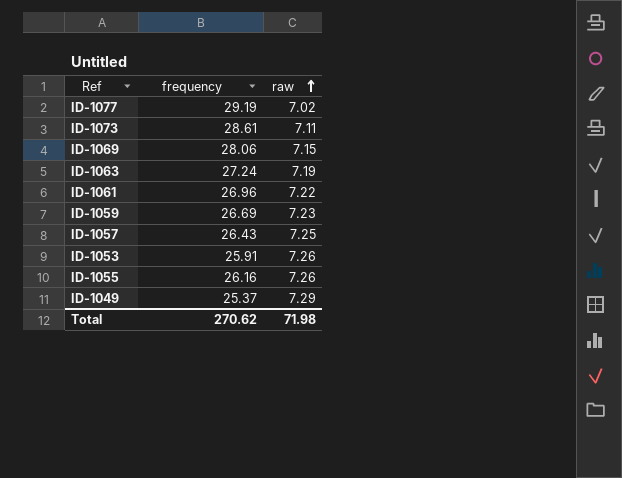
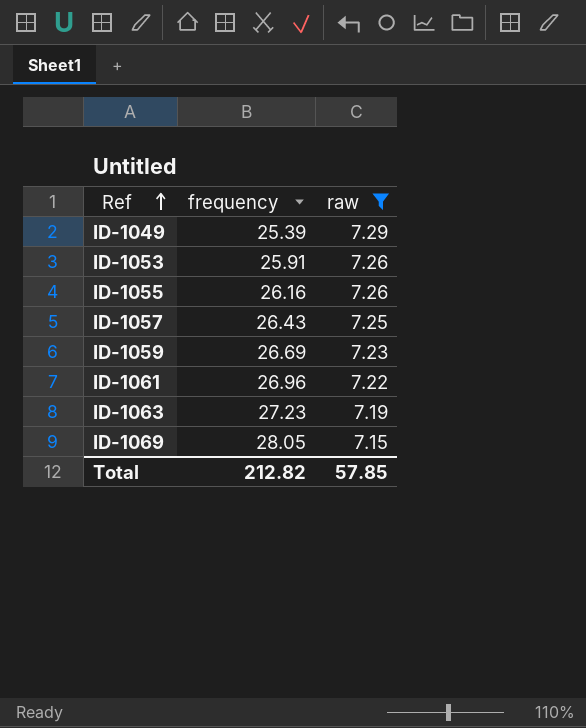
filter: none -> raw >= 7.15
row order: raw ascending -> Ref ascending
ID-1049 | frequency: 25.37 -> 25.39
ID-1063 | frequency: 27.24 -> 27.23
ID-1069 | frequency: 28.06 -> 28.05
Total | frequency: 270.62 -> 212.82
Total | raw: 71.98 -> 57.85

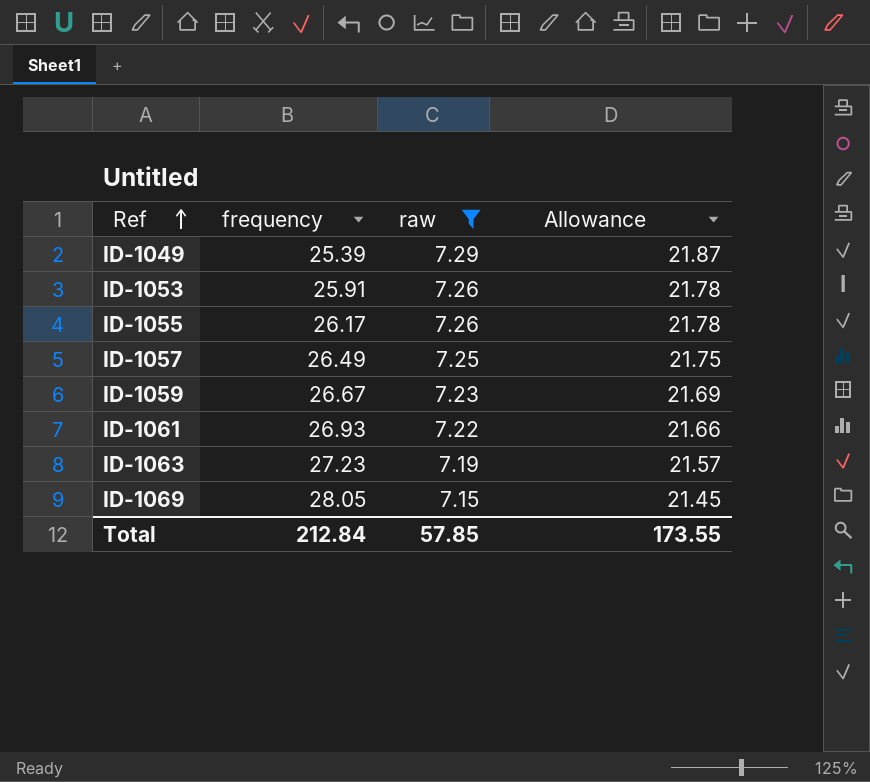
column Allowance | formula: none -> [raw] * 3
ID-1055 | frequency: 26.16 -> 26.17
ID-1057 | frequency: 26.43 -> 26.49
ID-1059 | frequency: 26.69 -> 26.67
ID-1061 | frequency: 26.96 -> 26.93
Total | frequency: 212.82 -> 212.84

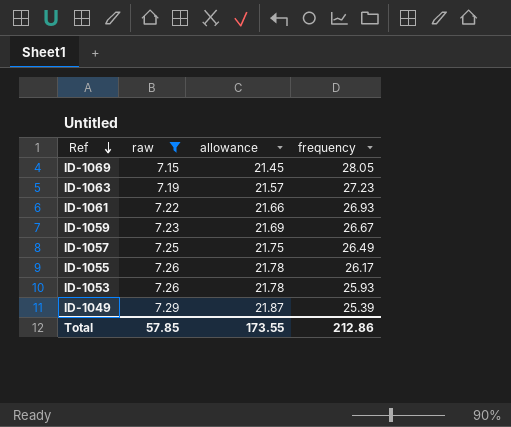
row order: Ref ascending -> Ref descending
column name: Allowance -> allowance
column frequency | position: 2 -> 4
ID-1053 | frequency: 25.91 -> 25.93
Total | frequency: 212.84 -> 212.86

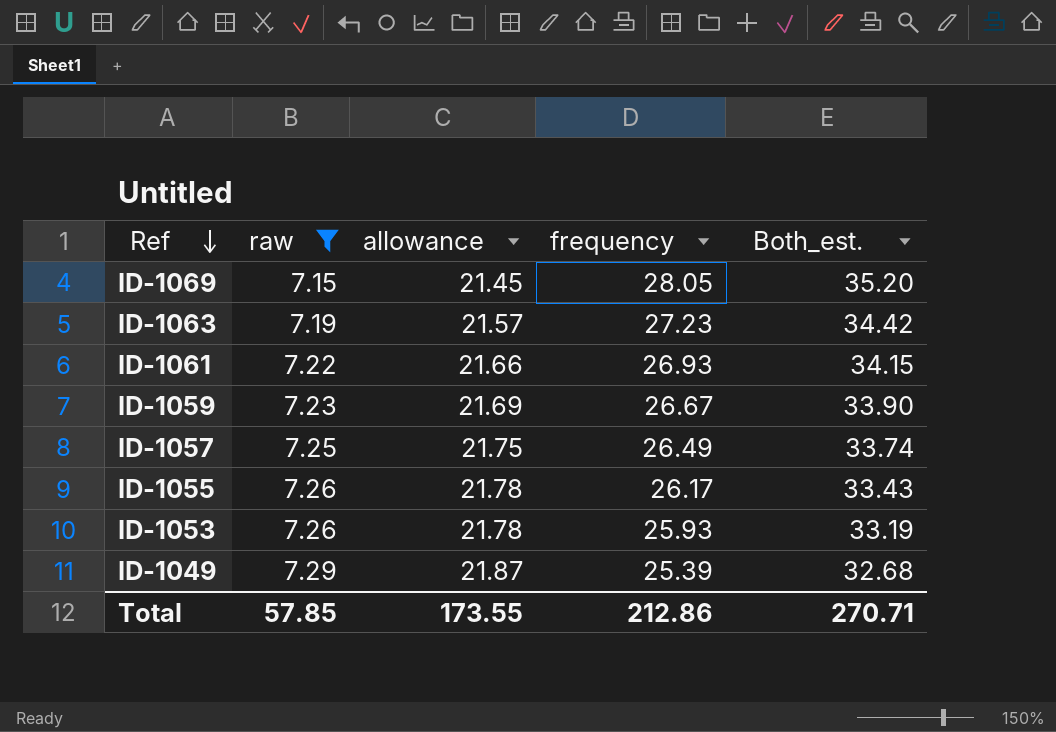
column Both_est. | formula: none -> [raw] + [frequency]

